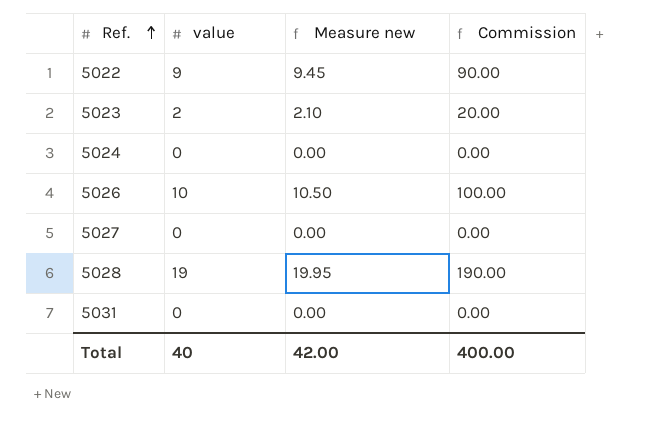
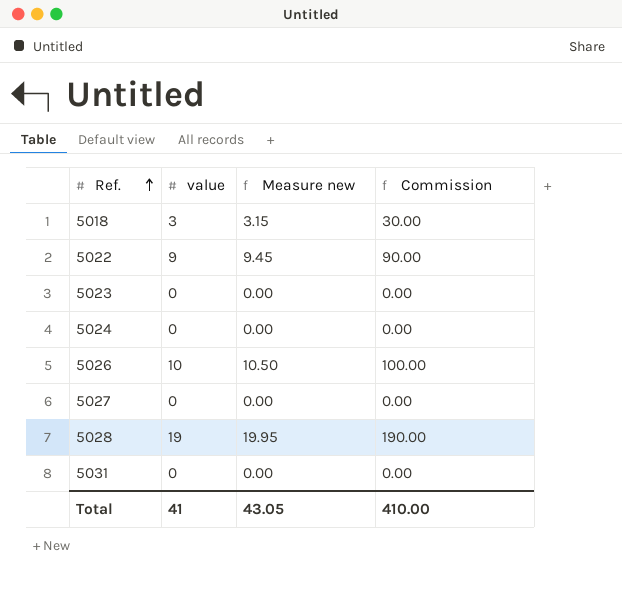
row 5018: none -> 3 | 3.15 | 30.00
5023 | value: 2 -> 0
5023 | Measure new: 2.10 -> 0.00
5023 | Commission: 20.00 -> 0.00
Total | value: 40 -> 41
Total | Measure new: 42.00 -> 43.05
Total | Commission: 400.00 -> 410.00

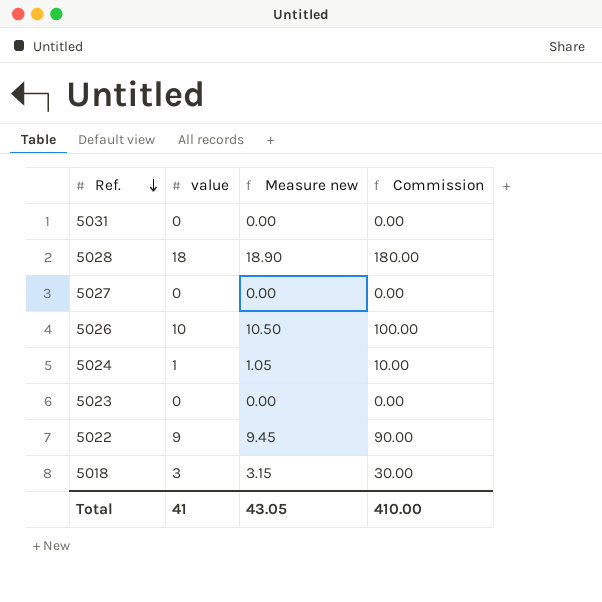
row order: Ref. ascending -> Ref. descending
5028 | value: 19 -> 18
5028 | Measure new: 19.95 -> 18.90
5028 | Commission: 190.00 -> 180.00
5024 | value: 0 -> 1
5024 | Measure new: 0.00 -> 1.05
5024 | Commission: 0.00 -> 10.00

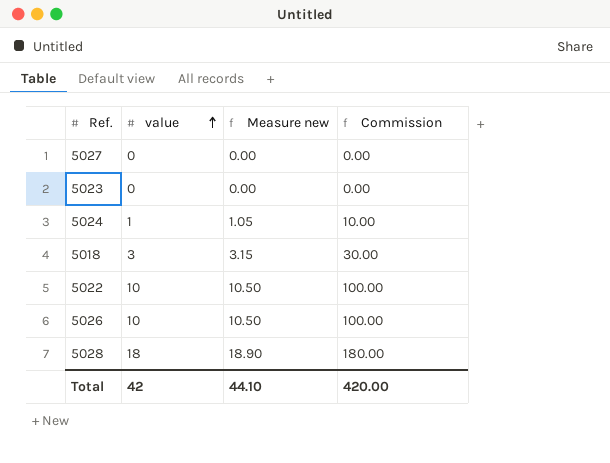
row order: Ref. descending -> value ascending
row 5031: 0 | 0.00 | 0.00 -> none
5022 | value: 9 -> 10
5022 | Measure new: 9.45 -> 10.50
5022 | Commission: 90.00 -> 100.00
Total | value: 41 -> 42
Total | Measure new: 43.05 -> 44.10
Total | Commission: 410.00 -> 420.00

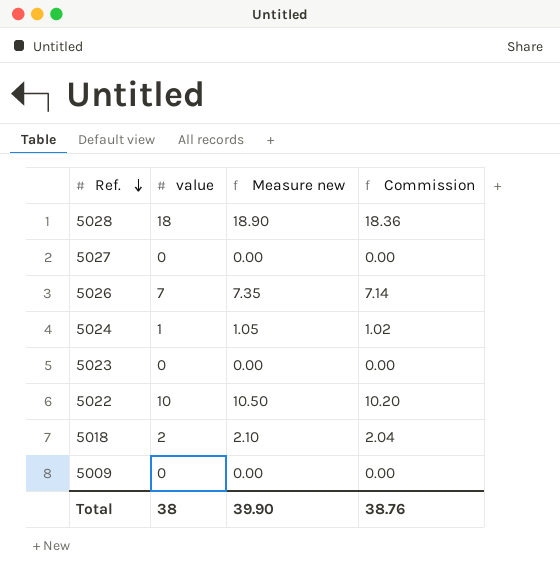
row order: value ascending -> Ref. descending
column Commission | formula: [value] * 10 -> [value] * 1.02
5026 | value: 10 -> 7
5026 | Measure new: 10.50 -> 7.35
5018 | value: 3 -> 2
5018 | Measure new: 3.15 -> 2.10
row 5009: none -> 0 | 0.00 | 0.00
Total | value: 42 -> 38
Total | Measure new: 44.10 -> 39.90
Total | Commission: 420.00 -> 38.76

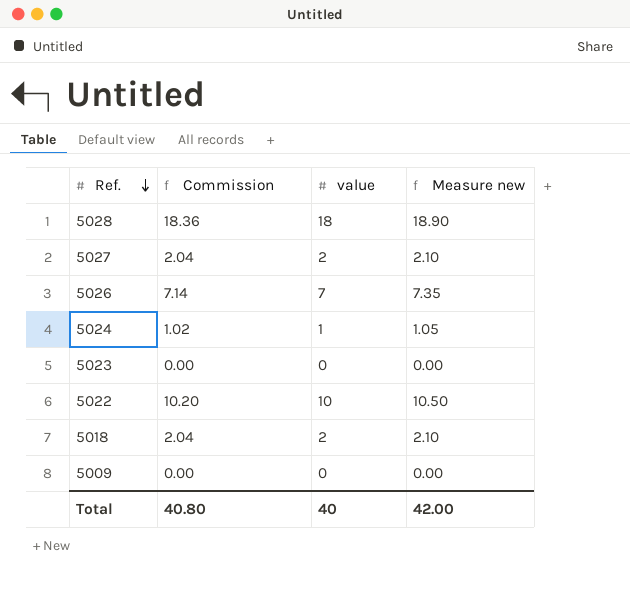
column Commission | position: 4 -> 2
5027 | Commission: 0.00 -> 2.04
5027 | value: 0 -> 2
5027 | Measure new: 0.00 -> 2.10
Total | Commission: 38.76 -> 40.80
Total | value: 38 -> 40
Total | Measure new: 39.90 -> 42.00

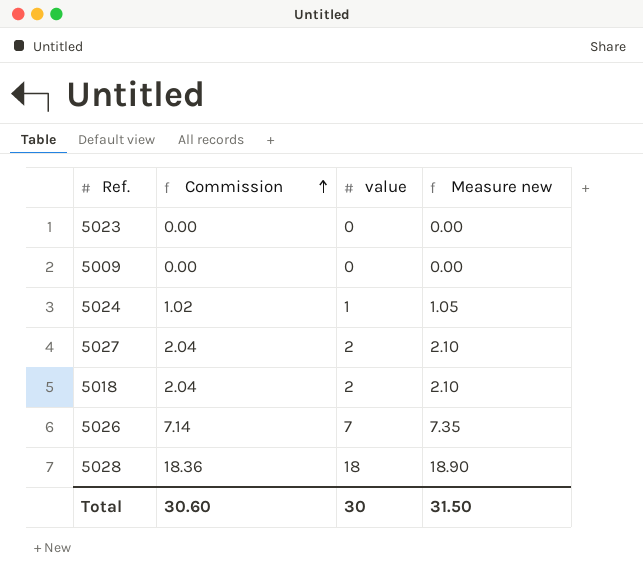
row order: Ref. descending -> Commission ascending
row 5022: 10.20 | 10 | 10.50 -> none
Total | Commission: 40.80 -> 30.60
Total | value: 40 -> 30
Total | Measure new: 42.00 -> 31.50

